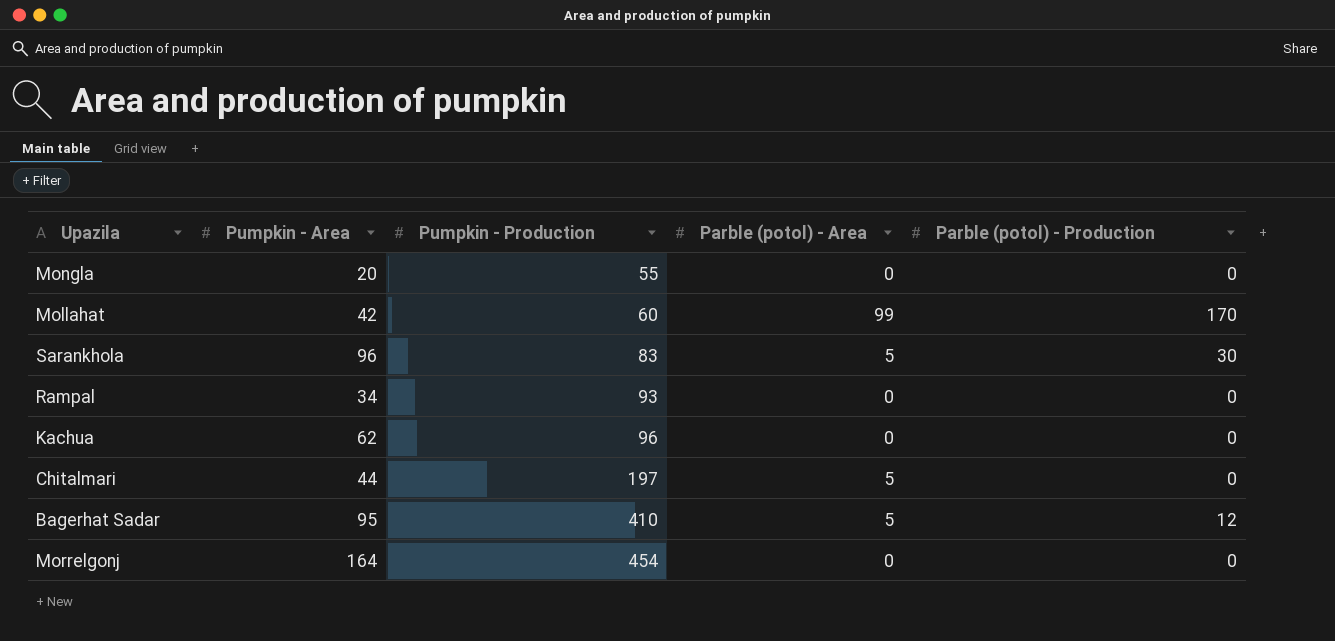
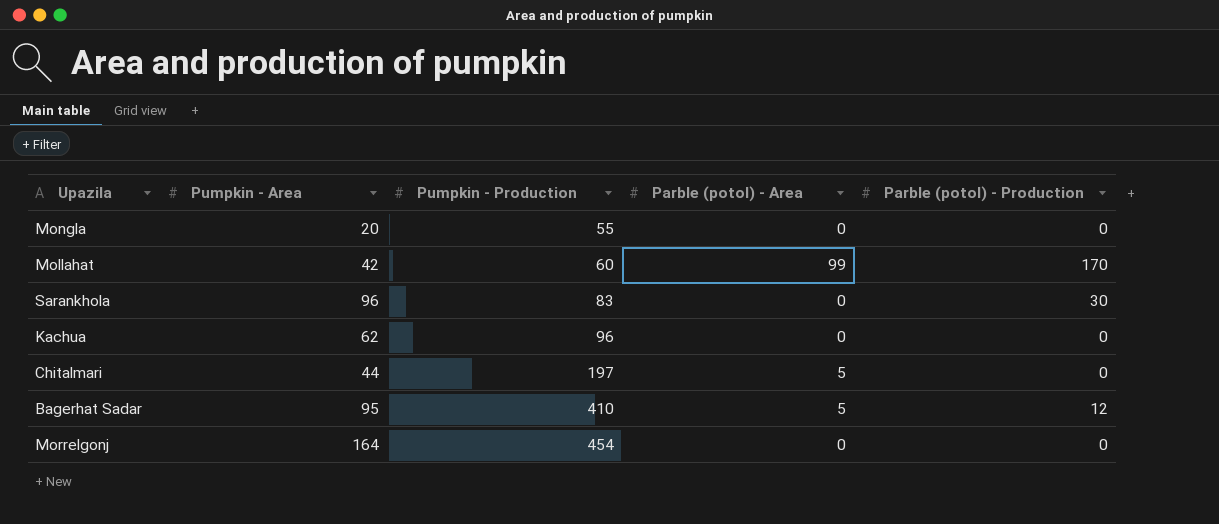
row Rampal: 34 | 93 | 0 | 0 -> none
Sarankhola | Parble (potol) - Area: 5 -> 0

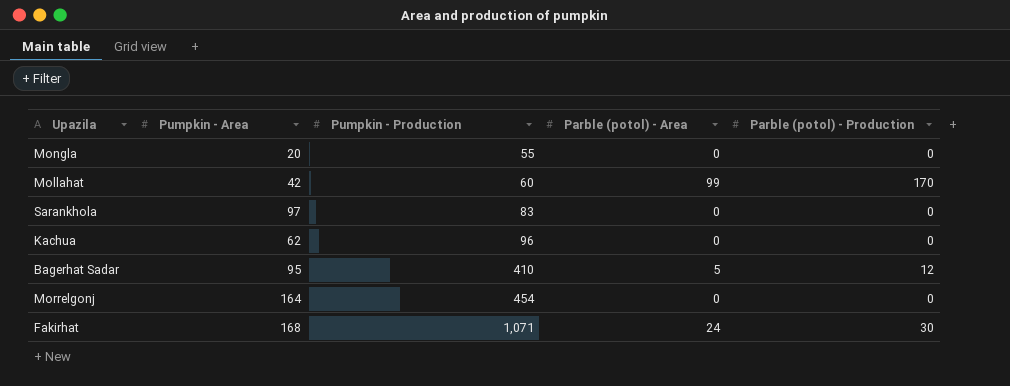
row Chitalmari: 44 | 197 | 5 | 0 -> none
Sarankhola | Pumpkin - Area: 96 -> 97
Sarankhola | Parble (potol) - Production: 30 -> 0
row Fakirhat: none -> 168 | 1,071 | 24 | 30

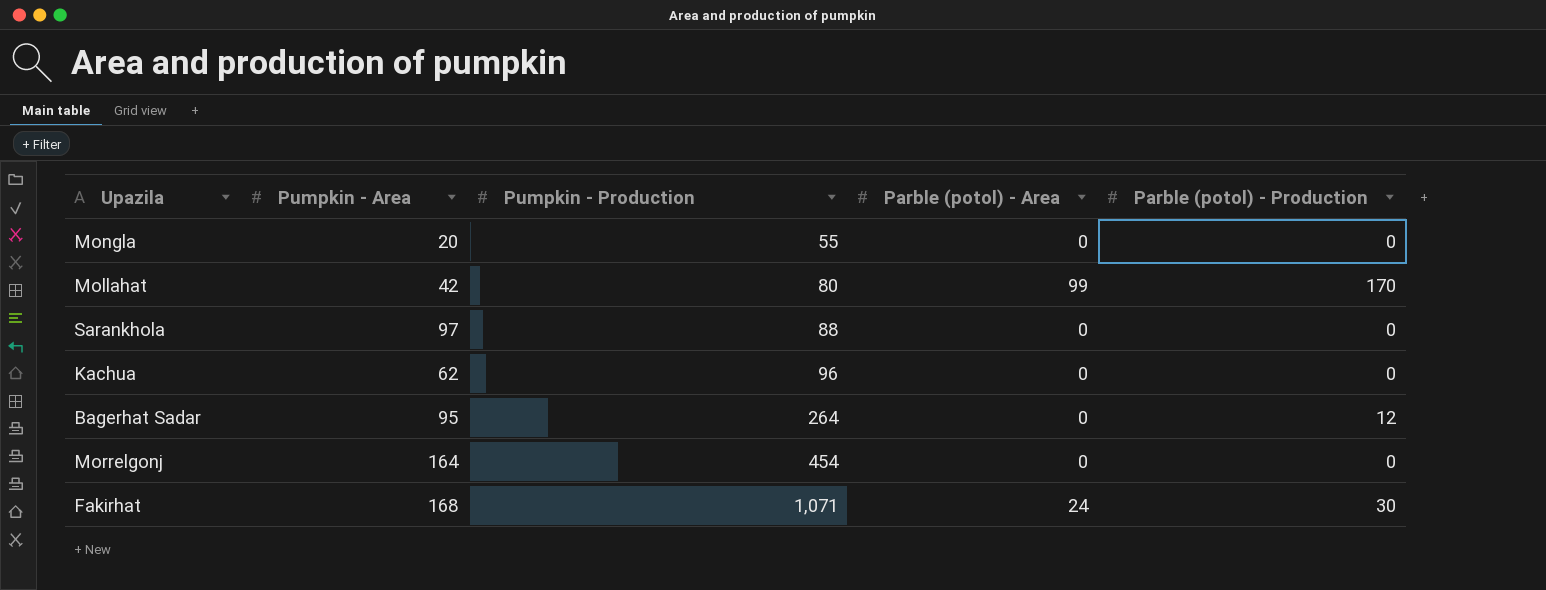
Mollahat | Pumpkin - Production: 60 -> 80
Sarankhola | Pumpkin - Production: 83 -> 88
Bagerhat Sadar | Pumpkin - Production: 410 -> 264
Bagerhat Sadar | Parble (potol) - Area: 5 -> 0

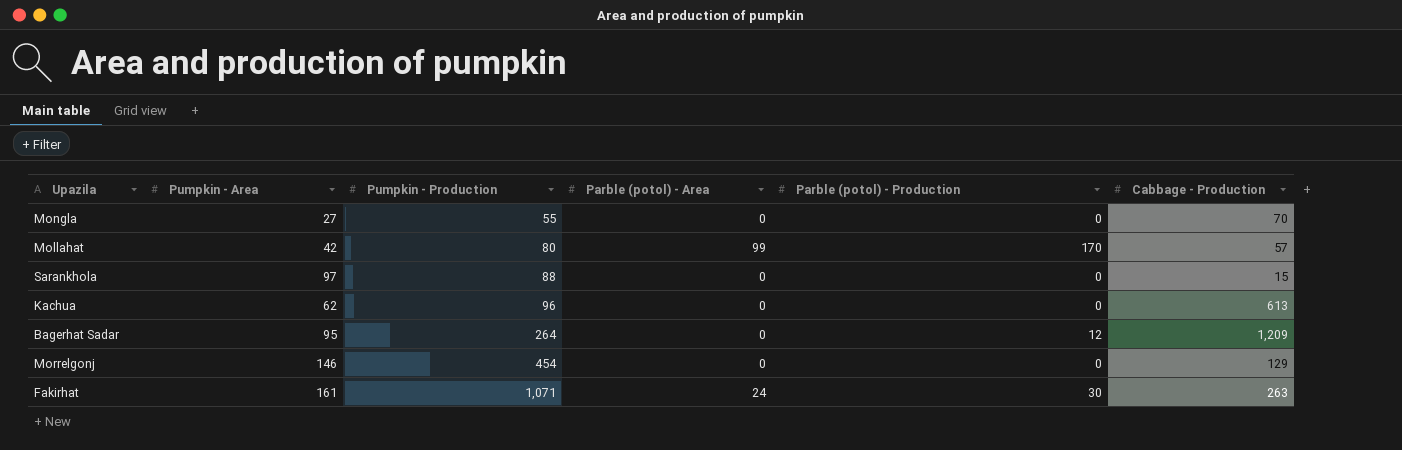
column Cabbage - Production | position: none -> 6
Mongla | Pumpkin - Area: 20 -> 27
Morrelgonj | Pumpkin - Area: 164 -> 146
Fakirhat | Pumpkin - Area: 168 -> 161

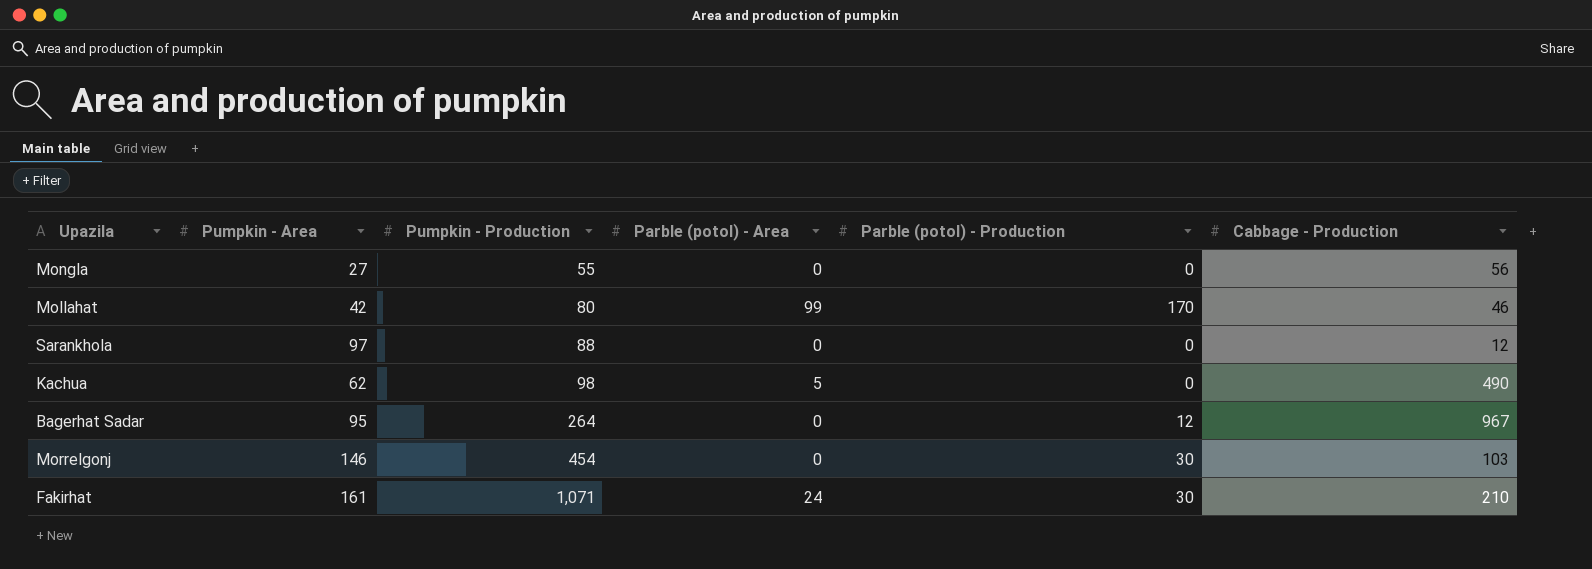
Mongla | Cabbage - Production: 70 -> 56
Mollahat | Cabbage - Production: 57 -> 46
Sarankhola | Cabbage - Production: 15 -> 12
Kachua | Pumpkin - Production: 96 -> 98
Kachua | Parble (potol) - Area: 0 -> 5
Kachua | Cabbage - Production: 613 -> 490
Bagerhat Sadar | Cabbage - Production: 1,209 -> 967
Morrelgonj | Parble (potol) - Production: 0 -> 30
Morrelgonj | Cabbage - Production: 129 -> 103
Fakirhat | Cabbage - Production: 263 -> 210

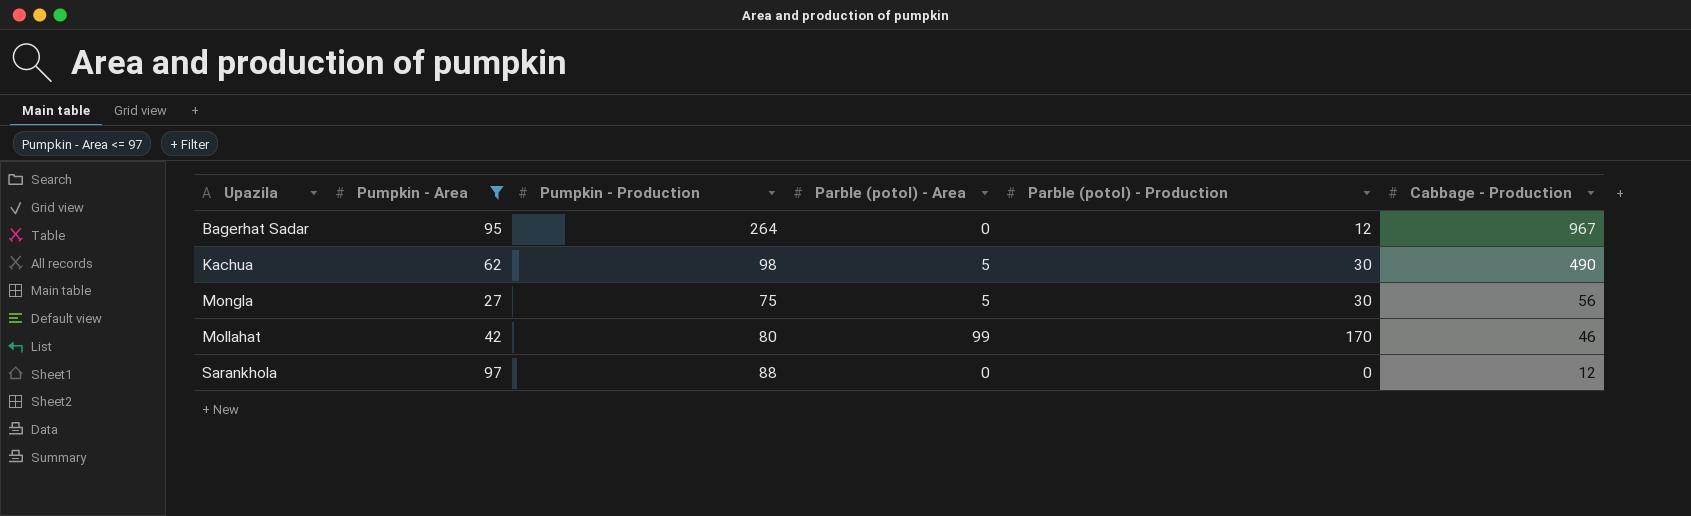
filter: none -> Pumpkin - Area <= 97
row order: Pumpkin - Production ascending -> Cabbage - Production descending
Kachua | Parble (potol) - Production: 0 -> 30
Mongla | Pumpkin - Production: 55 -> 75
Mongla | Parble (potol) - Area: 0 -> 5
Mongla | Parble (potol) - Production: 0 -> 30

